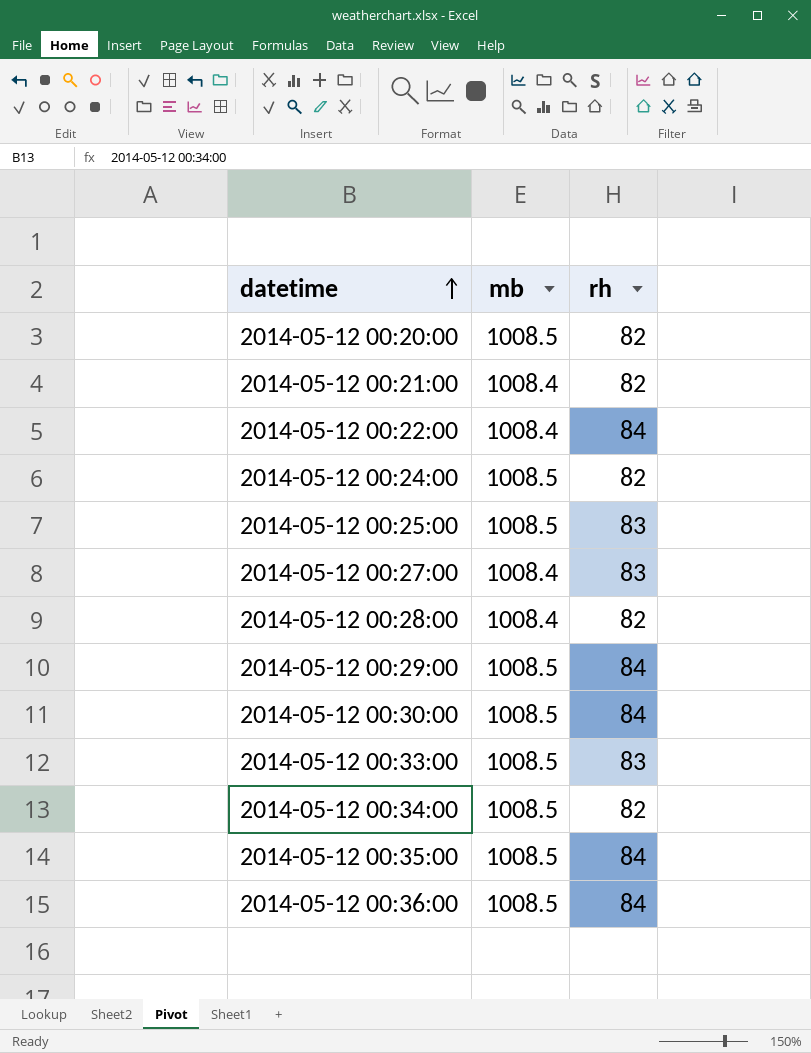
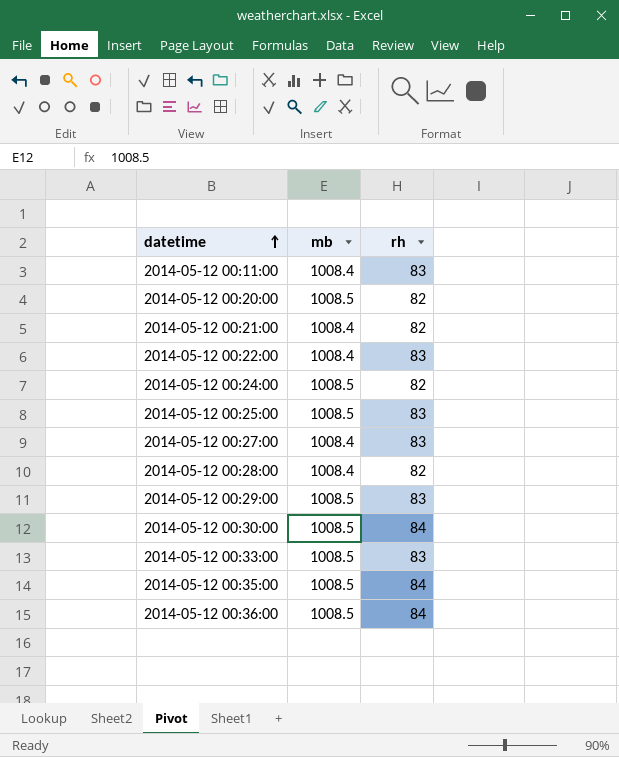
row 2014-05-12 00:34:00: 1008.5 | 82 -> none
row 2014-05-12 00:11:00: none -> 1008.4 | 83
2014-05-12 00:22:00 | rh: 84 -> 83
2014-05-12 00:29:00 | rh: 84 -> 83

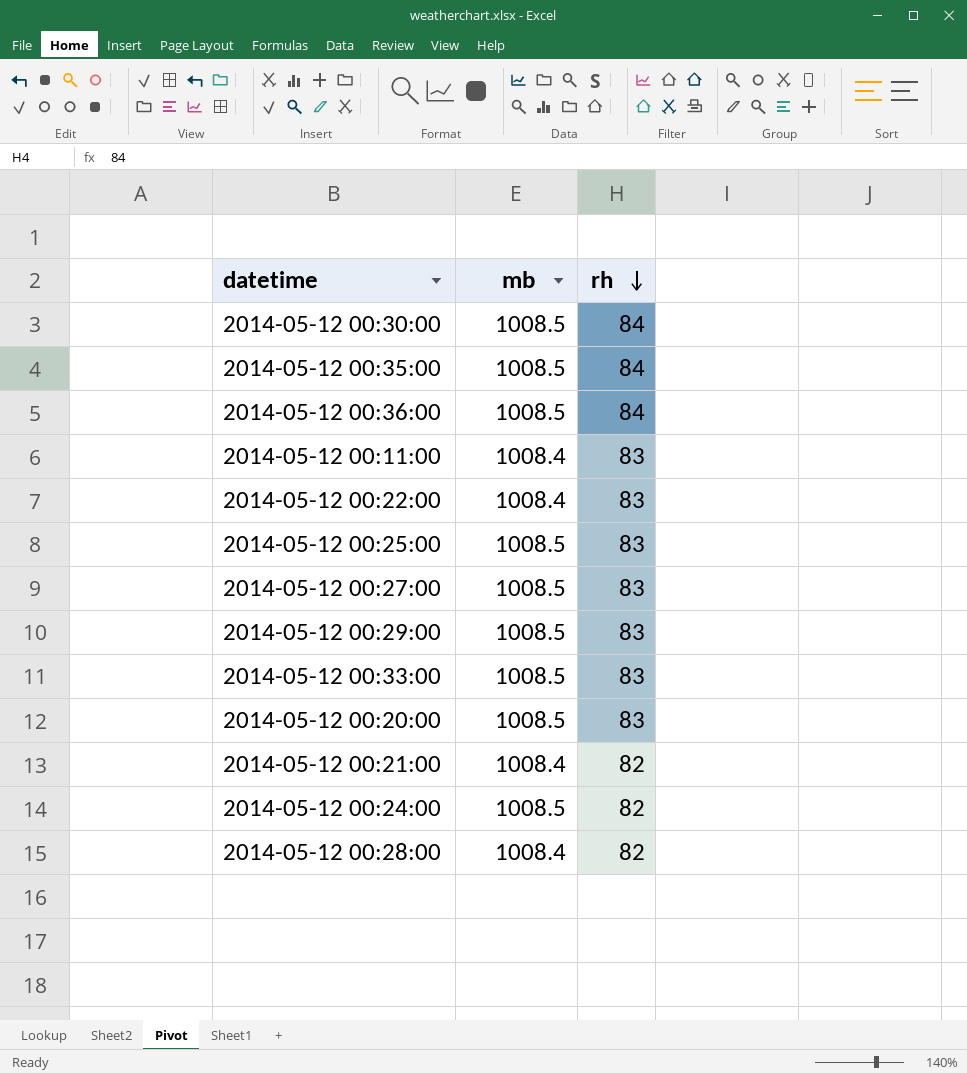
row order: datetime ascending -> rh descending
2014-05-12 00:27:00 | mb: 1008.4 -> 1008.5
2014-05-12 00:20:00 | rh: 82 -> 83

